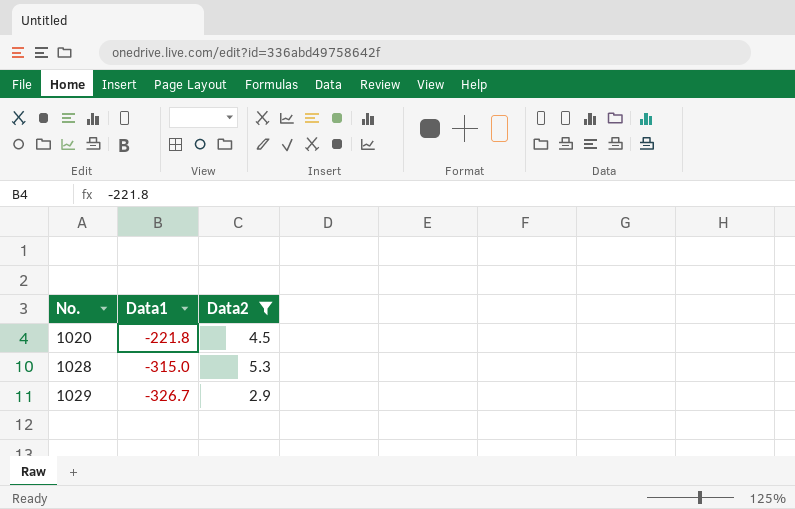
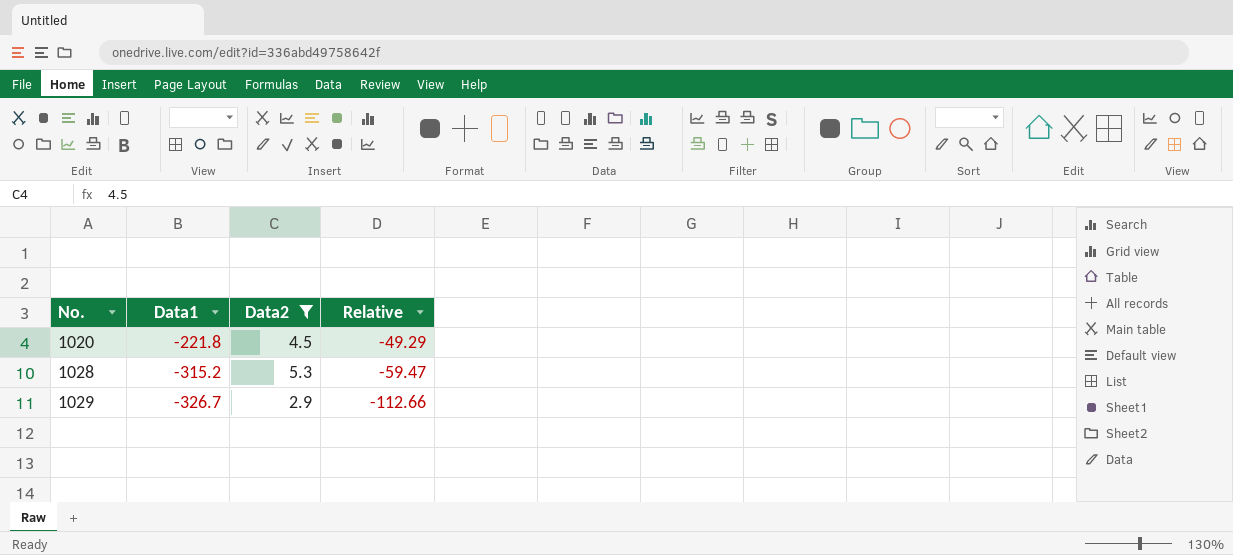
column Relative | formula: none -> [Data1] / [Data2]
1028 | Data1: -315.0 -> -315.2

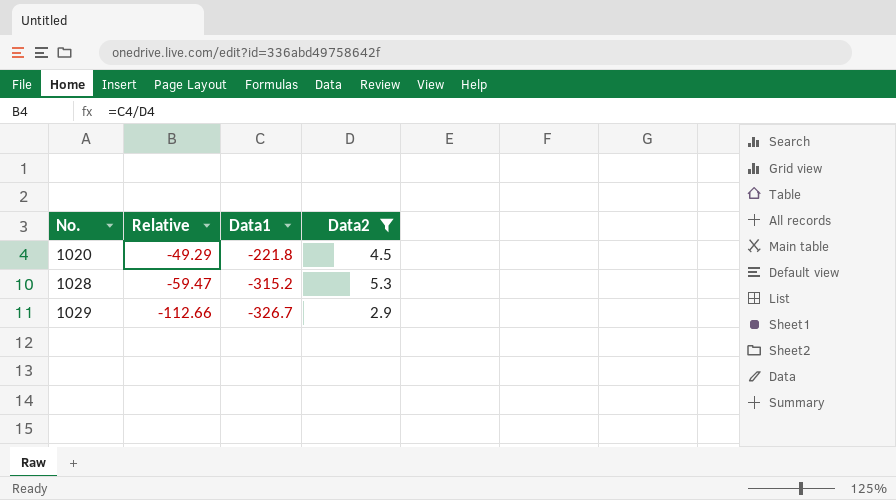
column Relative | position: 4 -> 2

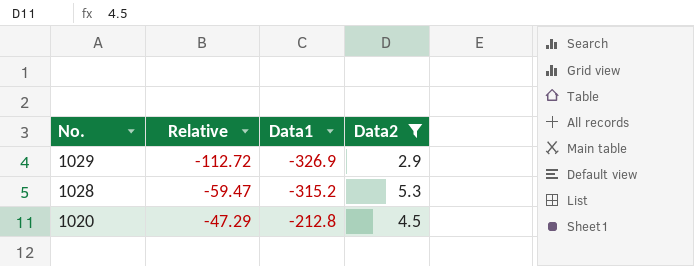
row order: No. ascending -> No. descending
1029 | Relative: -112.66 -> -112.72
1029 | Data1: -326.7 -> -326.9
1020 | Relative: -49.29 -> -47.29
1020 | Data1: -221.8 -> -212.8

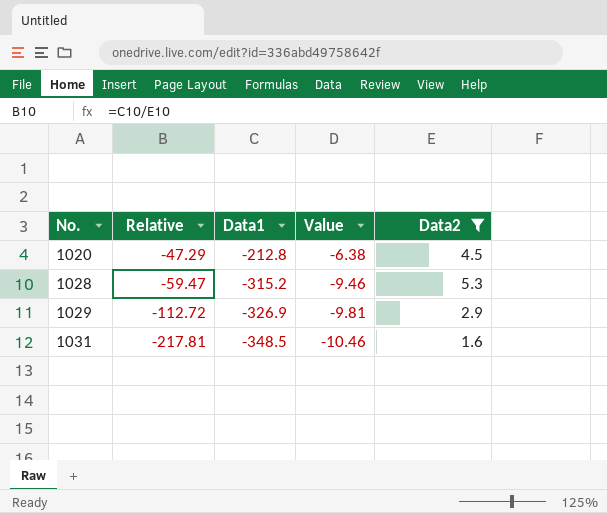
row order: No. descending -> No. ascending
column Value | formula: none -> [Data1] * 0.03
row 1031: none -> -217.81 | -348.5 | -10.46 | 1.6

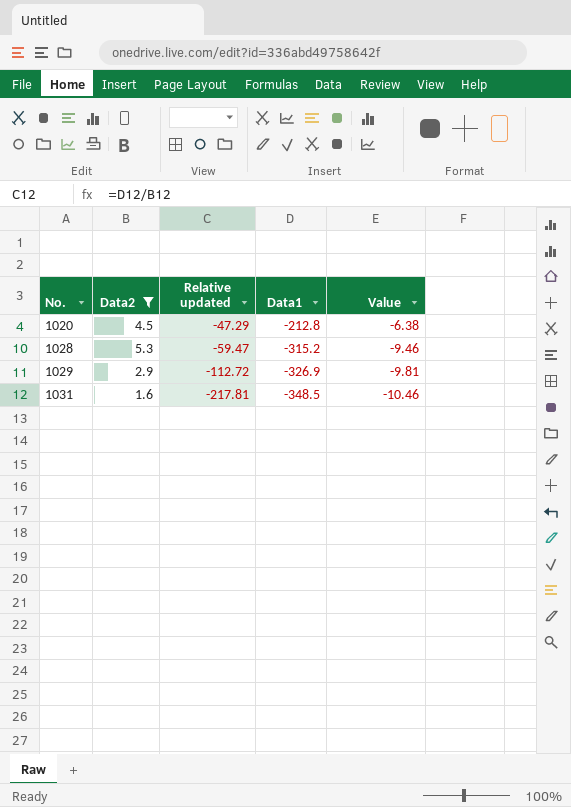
column Data2 | position: 5 -> 2
column name: Relative -> Relative updated

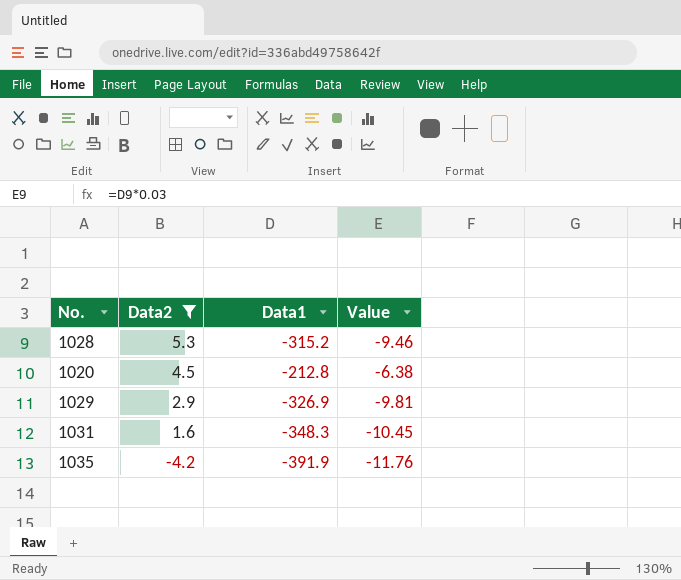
row order: No. ascending -> Data2 descending
column Relative updated | formula: [Data1] / [Data2] -> none
1031 | Data1: -348.5 -> -348.3
1031 | Value: -10.46 -> -10.45
row 1035: none -> -4.2 | -391.9 | -11.76

